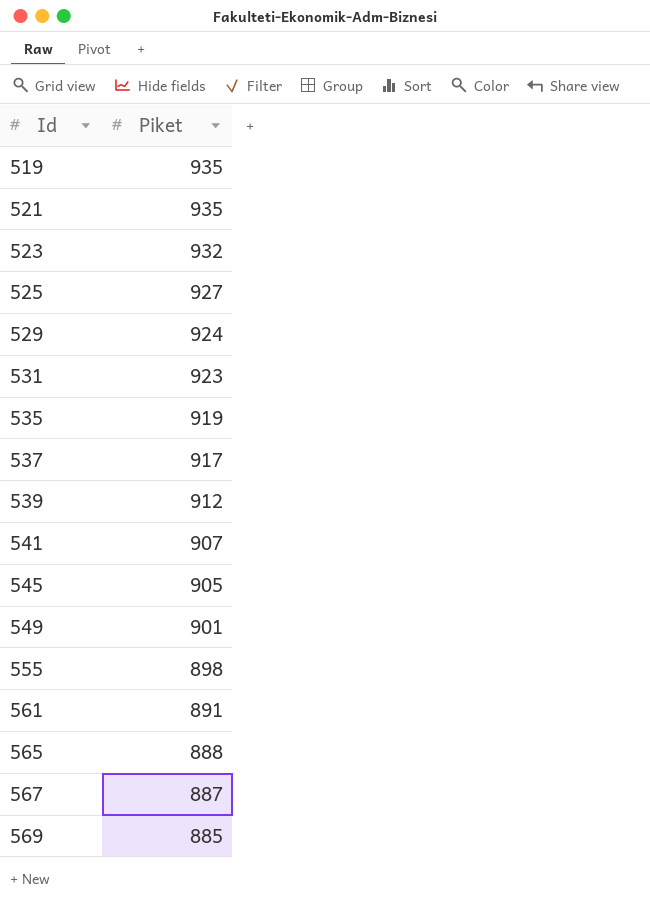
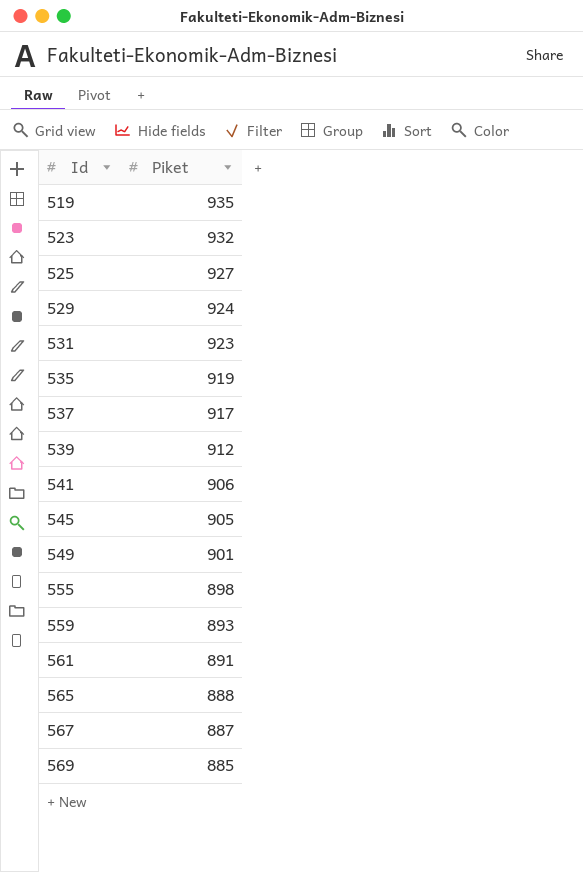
row 521: 935 -> none
541 | Piket: 907 -> 906
row 559: none -> 893

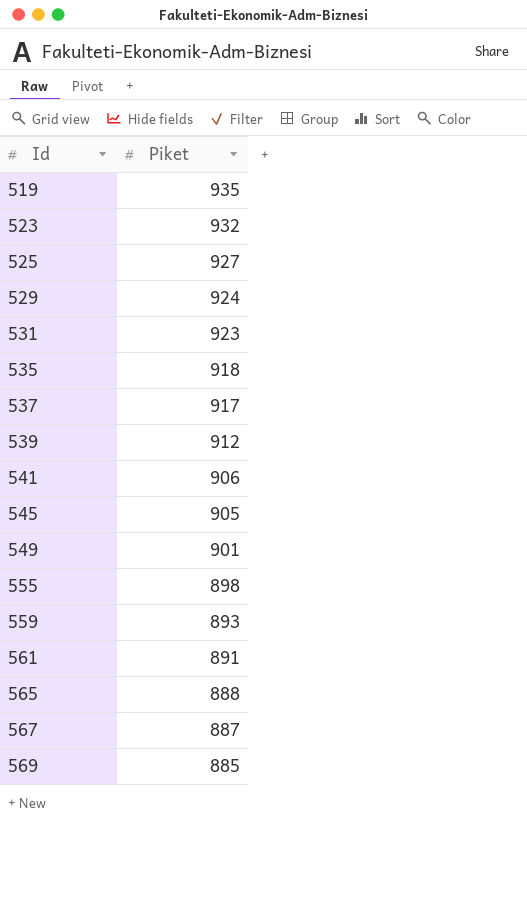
535 | Piket: 919 -> 918

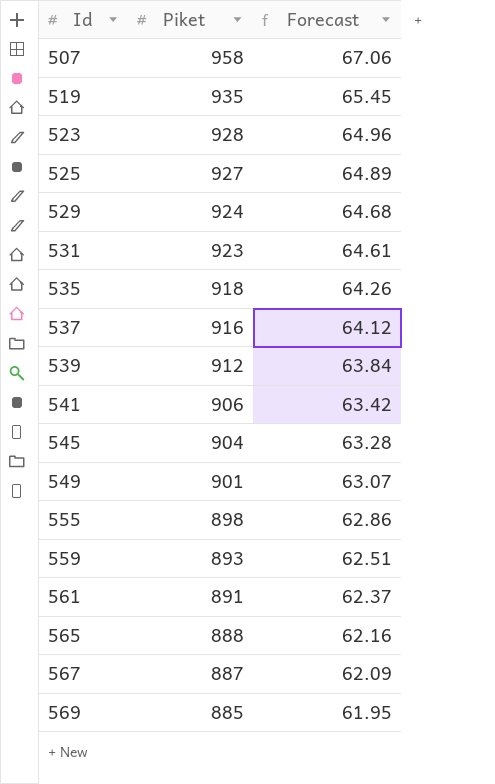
column Forecast | formula: none -> [Piket] * 0.07
row 507: none -> 958 | 67.06
523 | Piket: 932 -> 928
537 | Piket: 917 -> 916
545 | Piket: 905 -> 904

